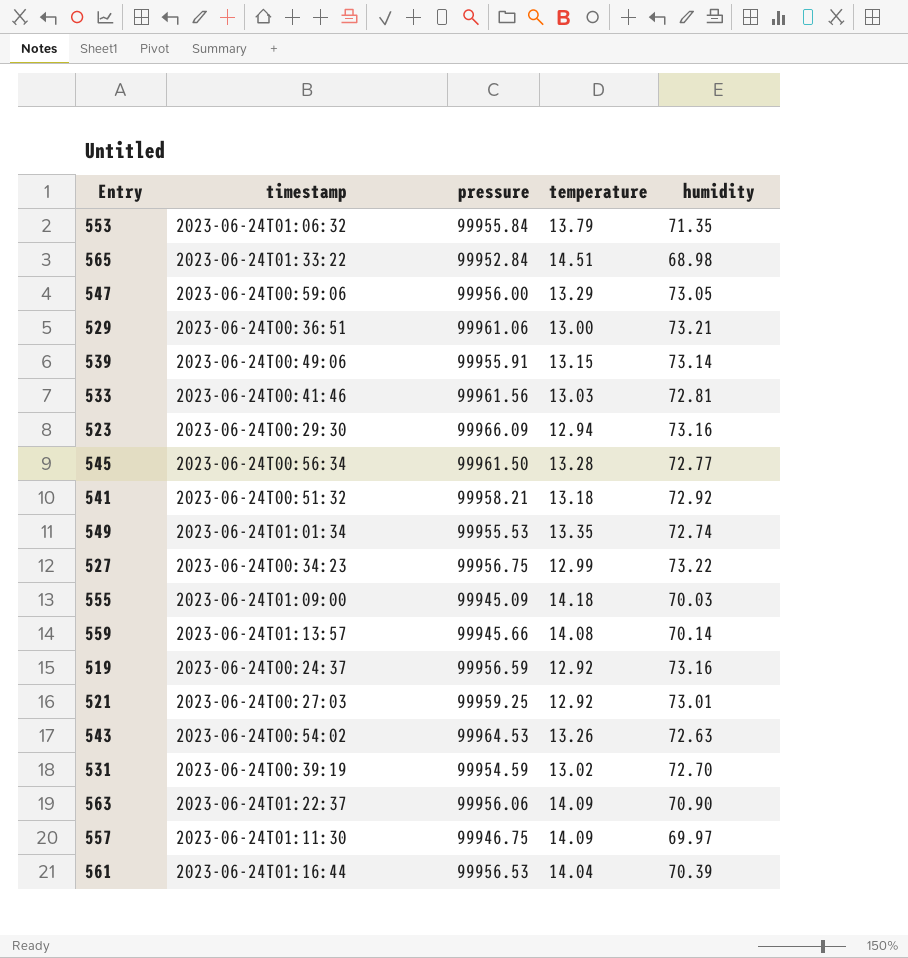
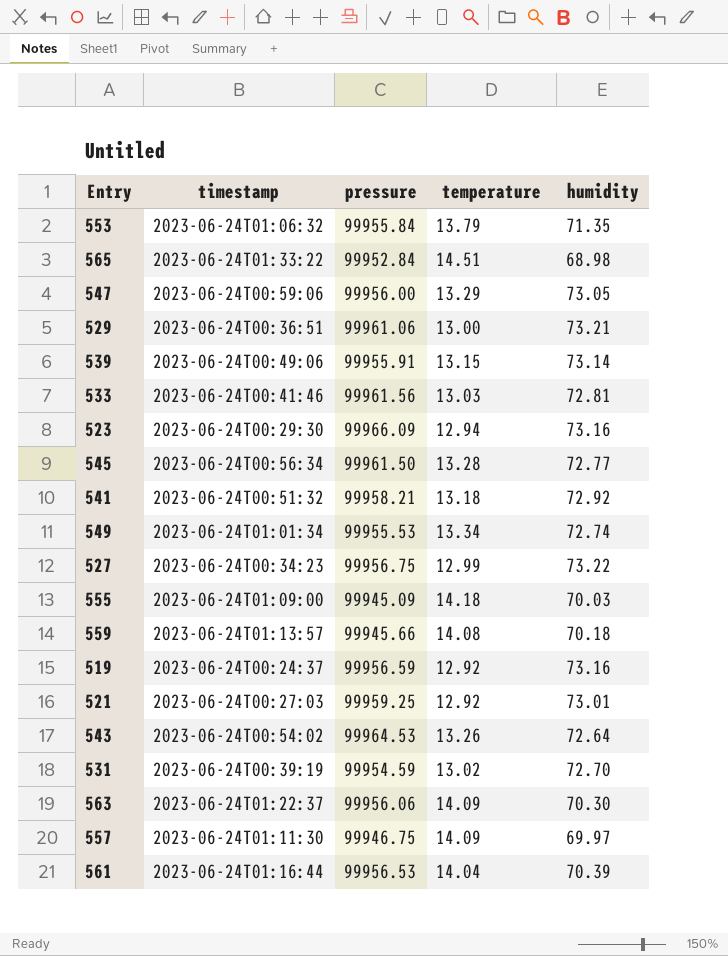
549 | temperature: 13.35 -> 13.34
559 | humidity: 70.14 -> 70.18
543 | humidity: 72.63 -> 72.64
563 | humidity: 70.90 -> 70.30

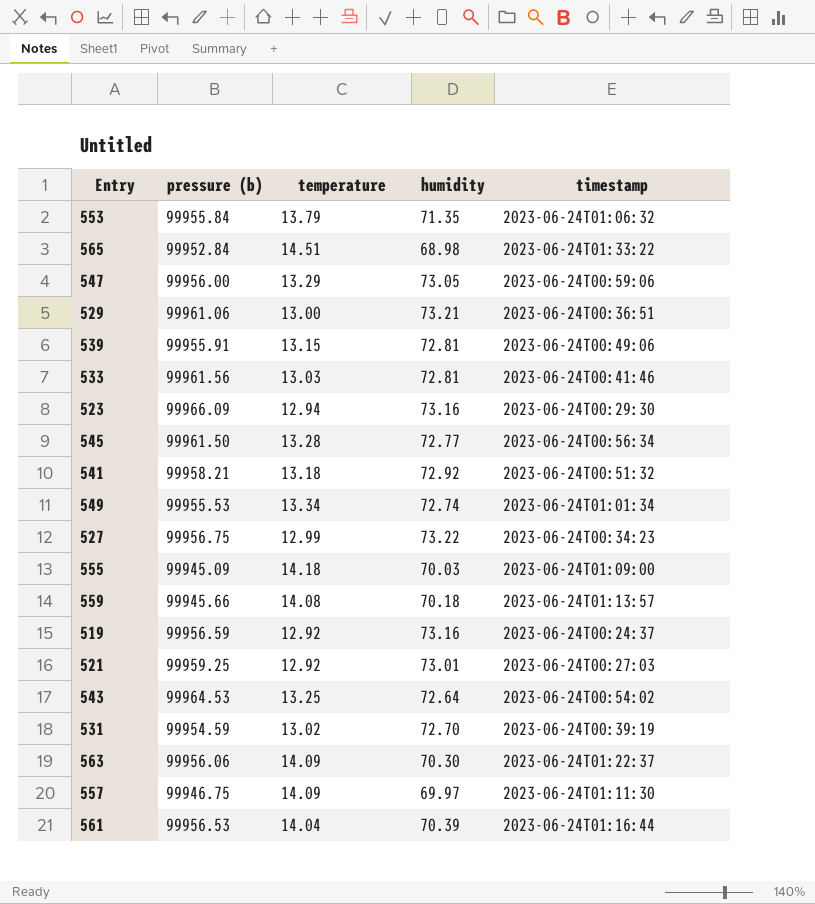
column name: pressure -> pressure (b)
column timestamp | position: 2 -> 5
539 | humidity: 73.14 -> 72.81
543 | temperature: 13.26 -> 13.25

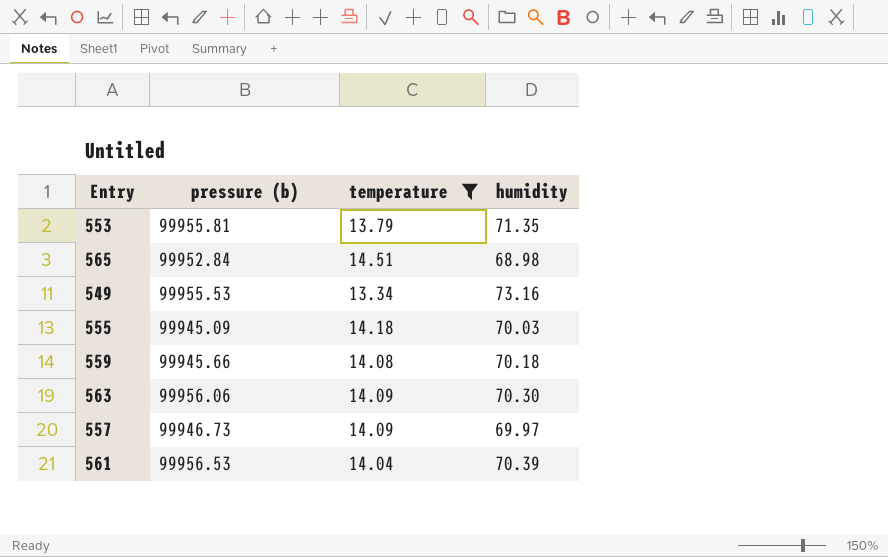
filter: none -> temperature >= 13.34
column timestamp | position: 5 -> none
553 | pressure (b): 99955.84 -> 99955.81
549 | humidity: 72.74 -> 73.16
557 | pressure (b): 99946.75 -> 99946.73

